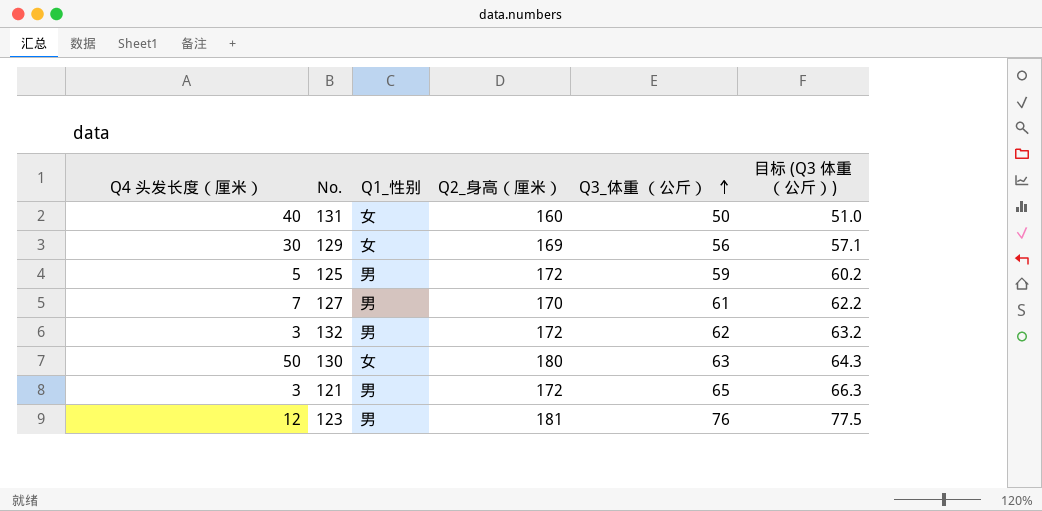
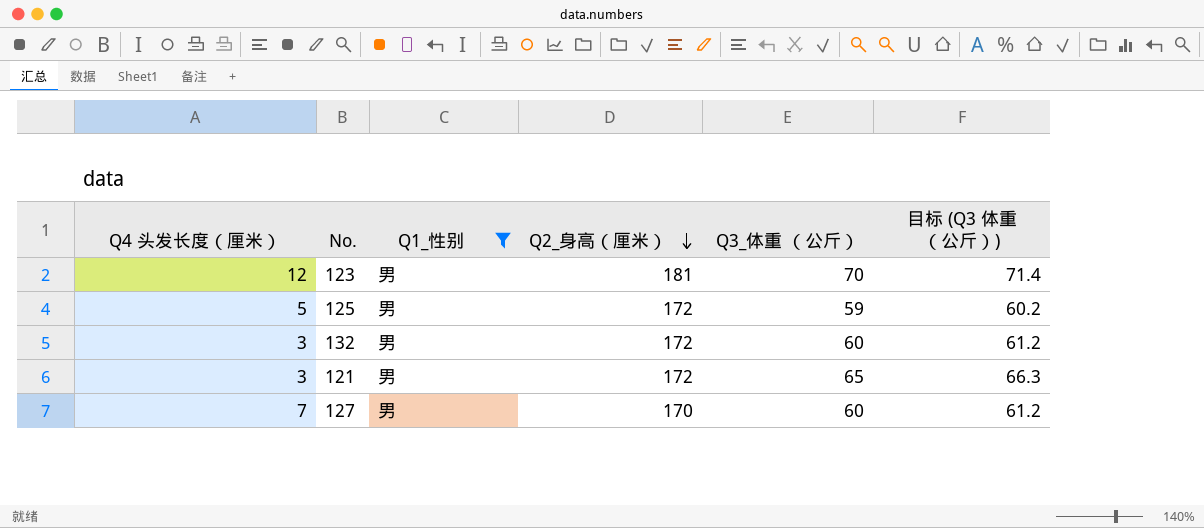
filter: none -> Q1_性别 = 男
row order: Q3_体重 （公斤） ascending -> Q2_身高（厘米） descending
123 | Q3_体重 （公斤）: 76 -> 70
123 | 目标 (Q3 体重 （公斤）): 77.5 -> 71.4
132 | Q3_体重 （公斤）: 62 -> 60
132 | 目标 (Q3 体重 （公斤）): 63.2 -> 61.2
127 | Q3_体重 （公斤）: 61 -> 60
127 | 目标 (Q3 体重 （公斤）): 62.2 -> 61.2

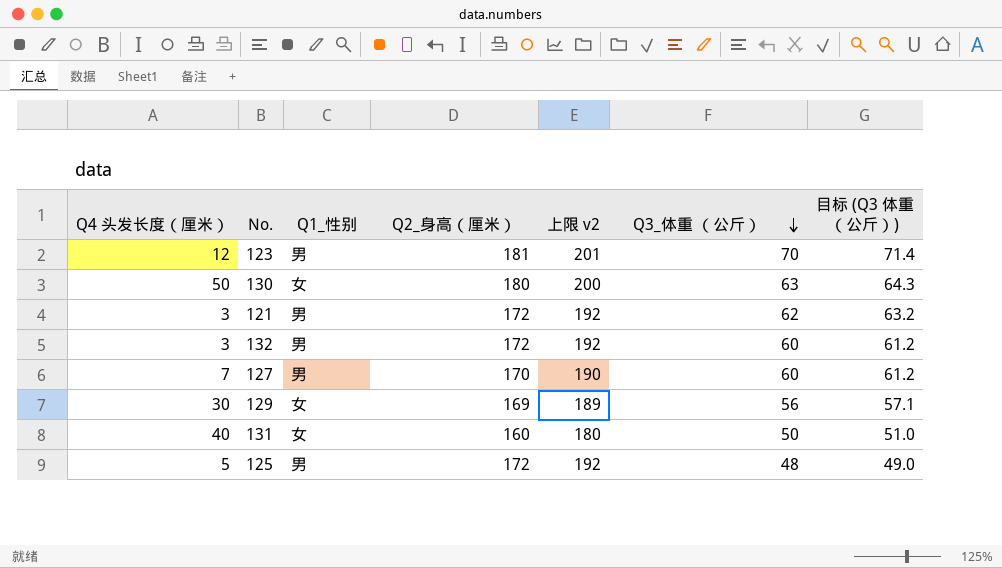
filter: Q1_性别 = 男 -> none
row order: Q2_身高（厘米） descending -> Q3_体重 （公斤） descending
column 上限 v2 | formula: none -> [Q2_身高（厘米）] + 20
121 | Q3_体重 （公斤）: 65 -> 62
121 | 目标 (Q3 体重 （公斤）): 66.3 -> 63.2
125 | Q3_体重 （公斤）: 59 -> 48
125 | 目标 (Q3 体重 （公斤）): 60.2 -> 49.0

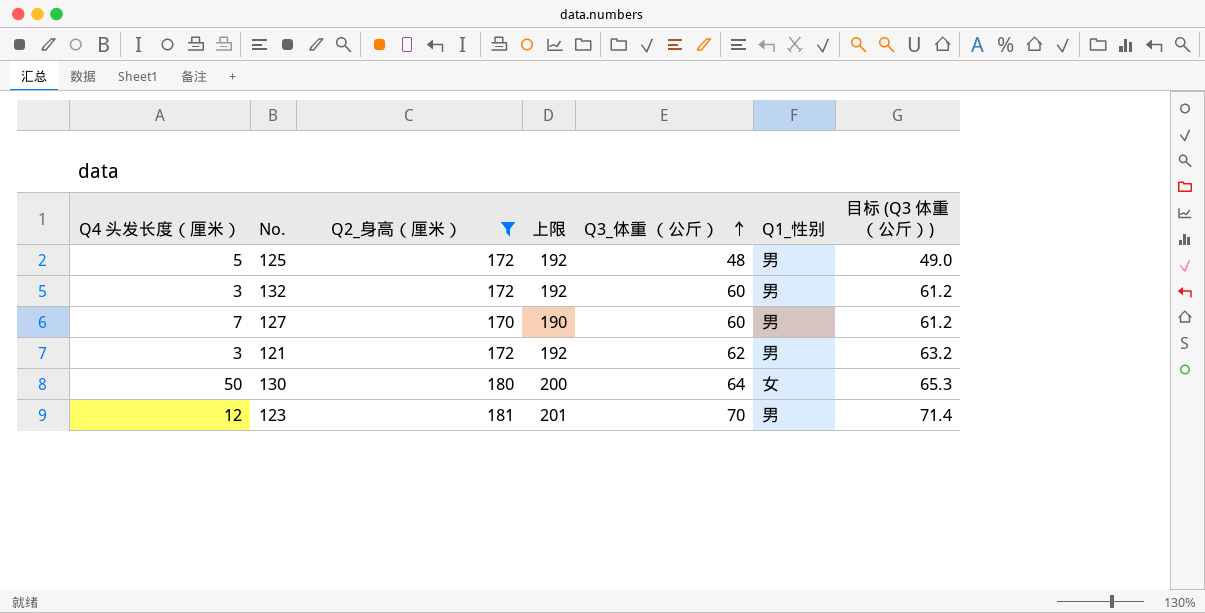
filter: none -> Q2_身高（厘米） >= 170
row order: Q3_体重 （公斤） descending -> Q3_体重 （公斤） ascending
column name: 上限 v2 -> 上限
column Q1_性别 | position: 3 -> 6
130 | Q3_体重 （公斤）: 63 -> 64
130 | 目标 (Q3 体重 （公斤）): 64.3 -> 65.3

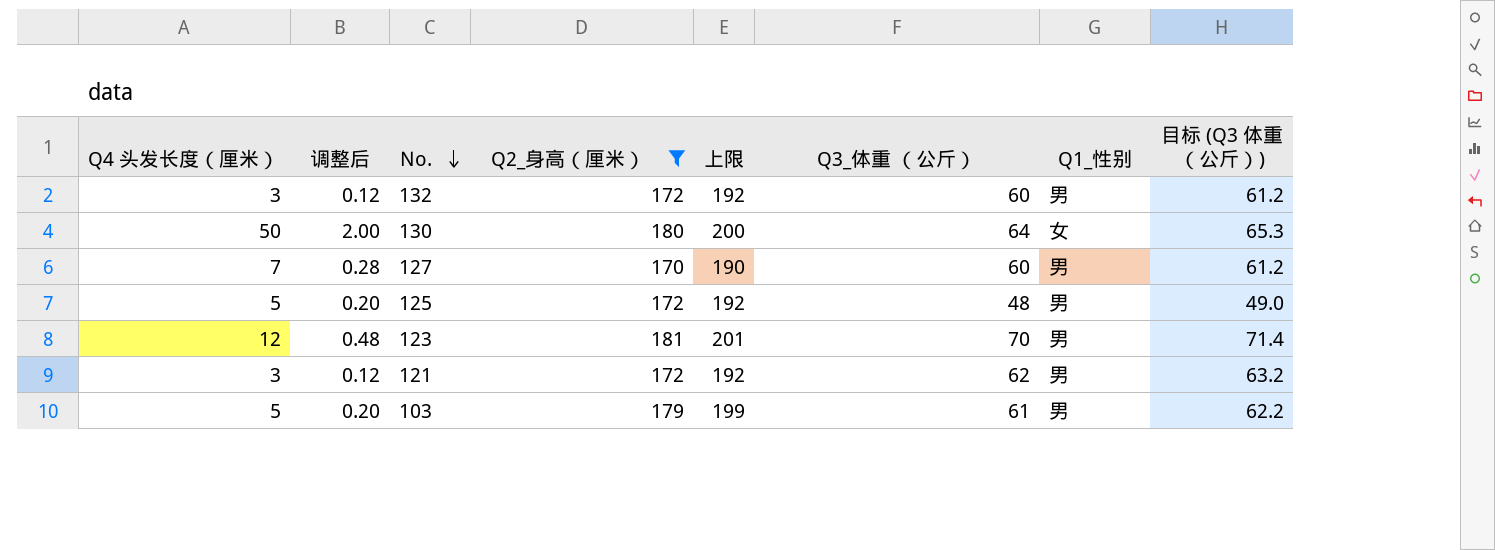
row order: Q3_体重 （公斤） ascending -> No. descending
column 调整后 | formula: none -> [Q4 头发长度（厘米）] * 0.04
row 103: none -> 5 | 0.20 | 179 | 199 | 61 | 男 | 62.2

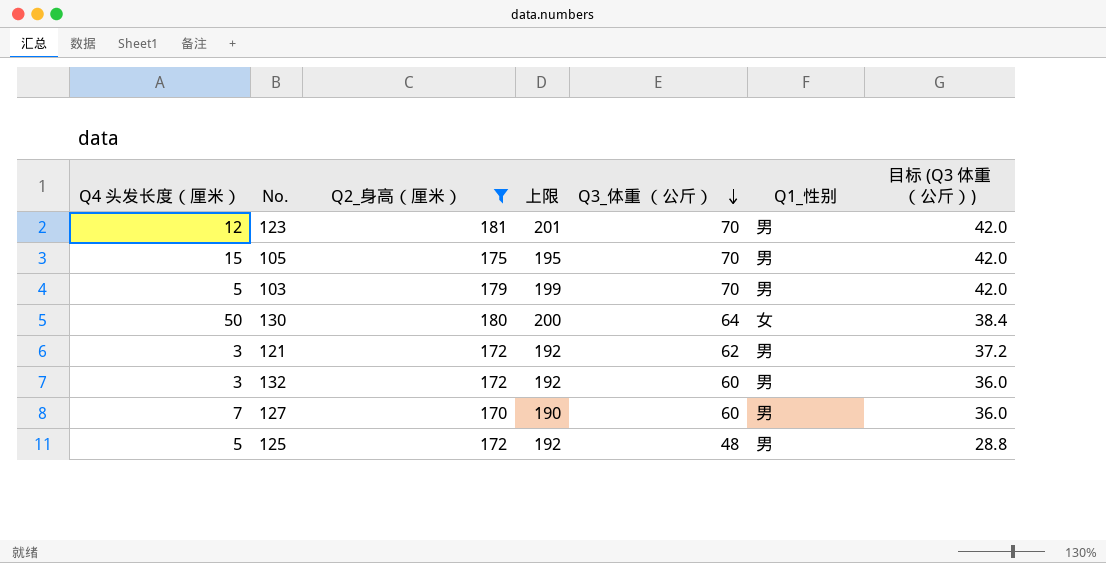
row order: No. descending -> Q3_体重 （公斤） descending
column 调整后 | formula: [Q4 头发长度（厘米）] * 0.04 -> none
column 目标 (Q3 体重 （公斤）) | formula: [Q3_体重 （公斤）] * 1.02 -> [Q3_体重 （公斤）] * 0.6
row 105: none -> 15 | 175 | 195 | 70 | 男 | 42.0
103 | Q3_体重 （公斤）: 61 -> 70

